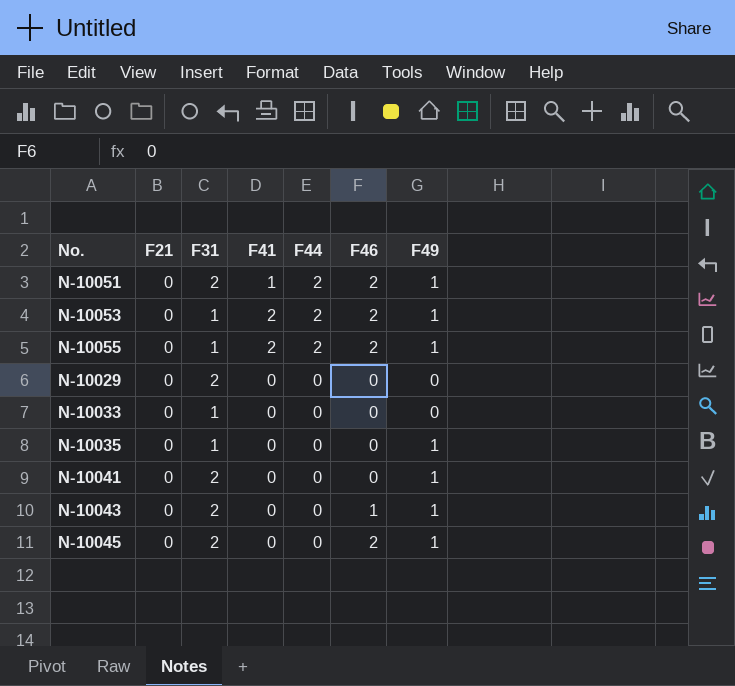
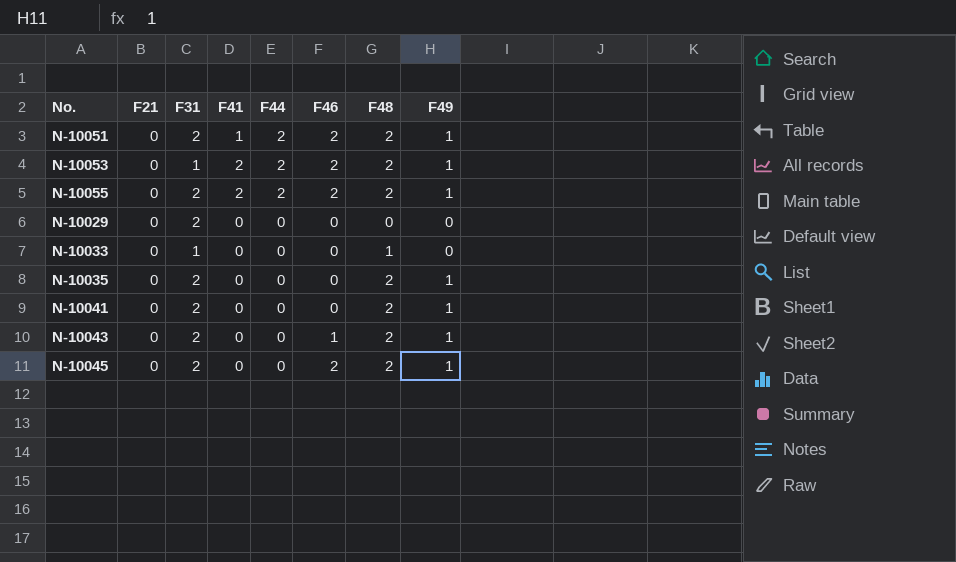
column F48 | position: none -> 7
N-10055 | F31: 1 -> 2
N-10035 | F31: 1 -> 2

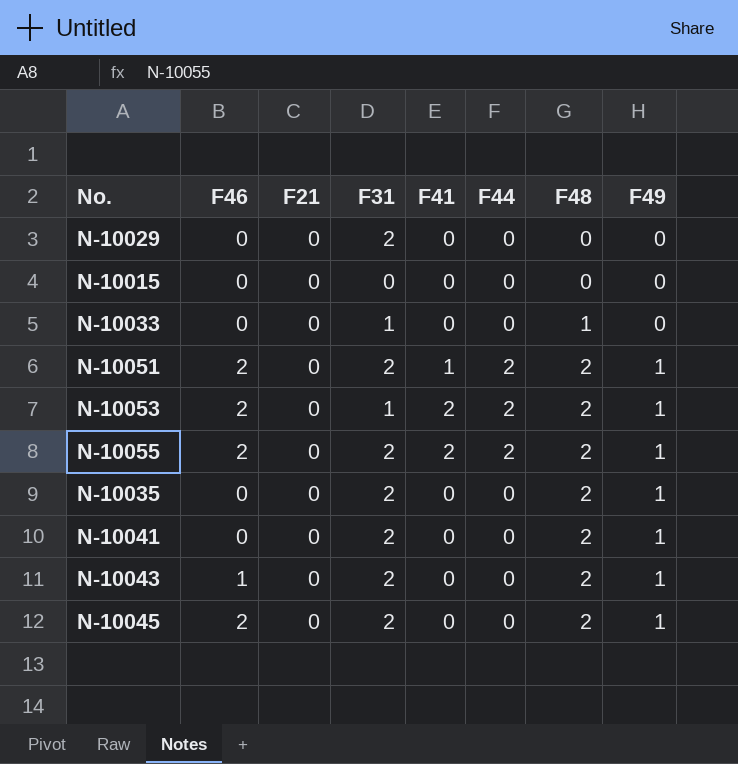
row order: F44 descending -> F48 ascending
column F46 | position: 6 -> 2
row N-10015: none -> 0 | 0 | 0 | 0 | 0 | 0 | 0

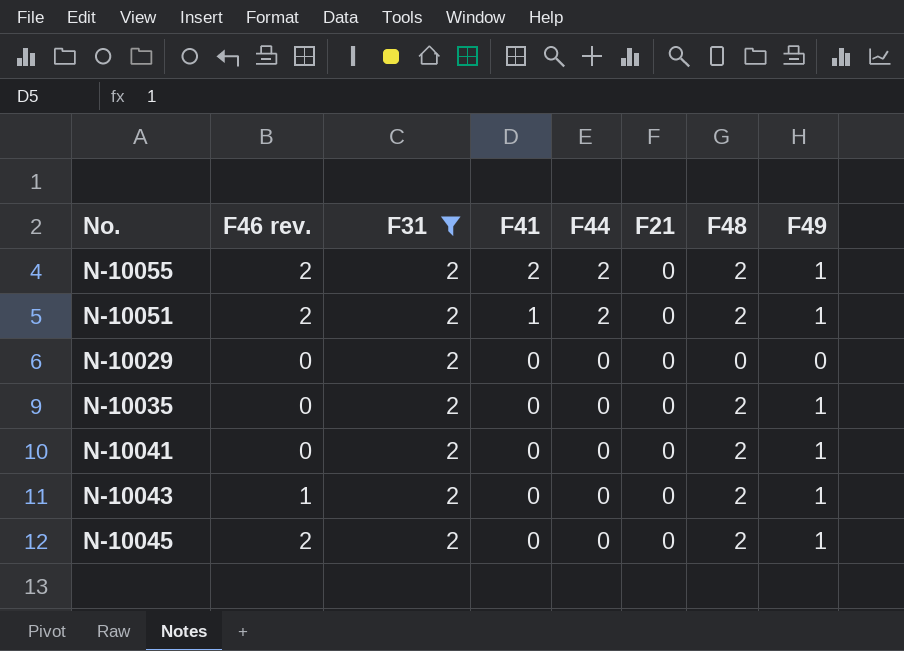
filter: none -> F31 = 2
row order: F48 ascending -> F41 descending
column name: F46 -> F46 rev.
column F21 | position: 3 -> 6

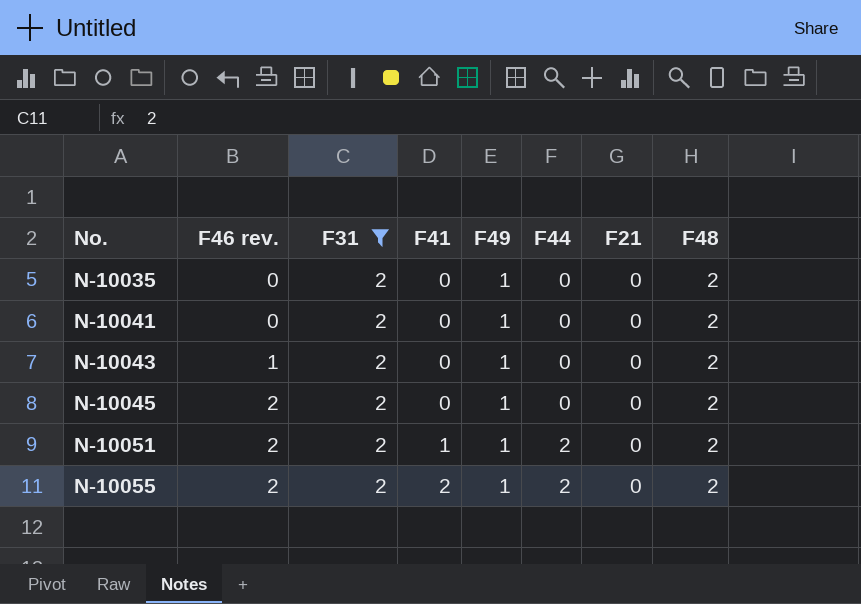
row order: F41 descending -> No. ascending
column F49 | position: 8 -> 5
row N-10029: 0 | 2 | 0 | 0 | 0 | 0 | 0 -> none

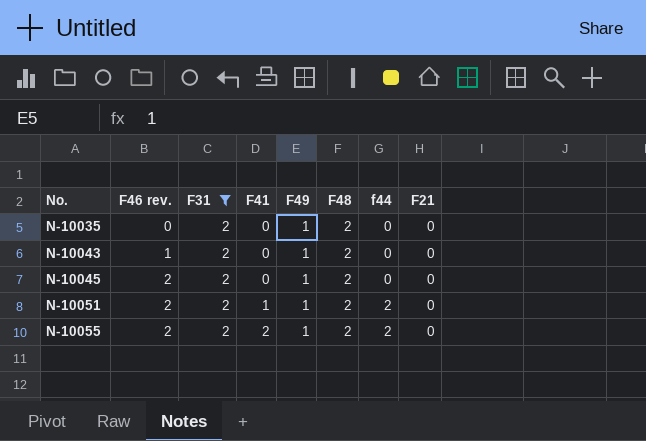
column F48 | position: 8 -> 6
column name: F44 -> f44
row N-10041: 0 | 2 | 0 | 1 | 0 | 0 | 2 -> none

